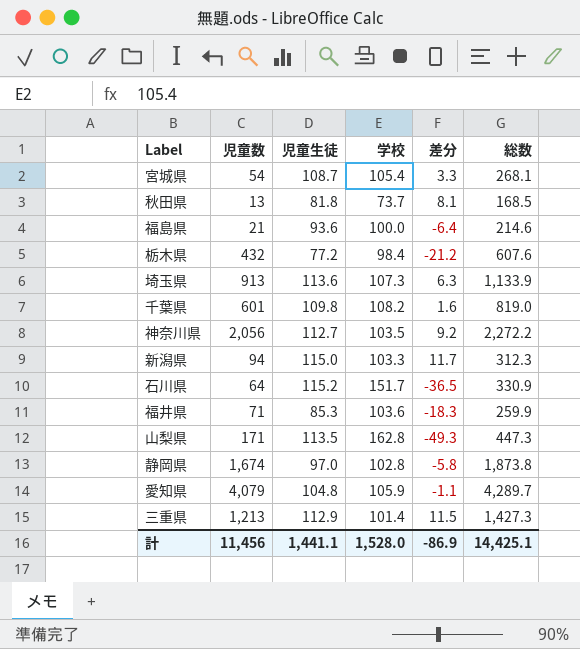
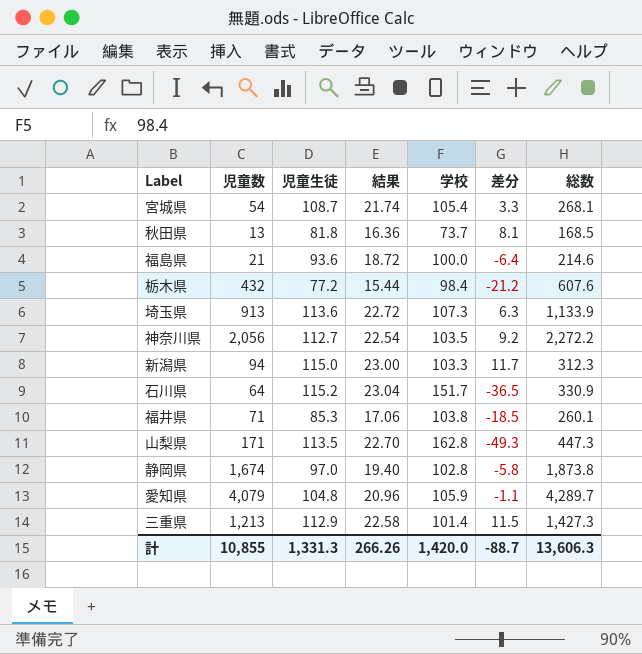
column 結果 | formula: none -> [児童生徒] * 0.2
row 千葉県: 601 | 109.8 | 108.2 | 1.6 | 819.0 -> none
福井県 | 学校: 103.6 -> 103.8
福井県 | 差分: -18.3 -> -18.5
福井県 | 総数: 259.9 -> 260.1
計 | 児童数: 11,456 -> 10,855
計 | 児童生徒: 1,441.1 -> 1,331.3
計 | 学校: 1,528.0 -> 1,420.0
計 | 差分: -86.9 -> -88.7
計 | 総数: 14,425.1 -> 13,606.3

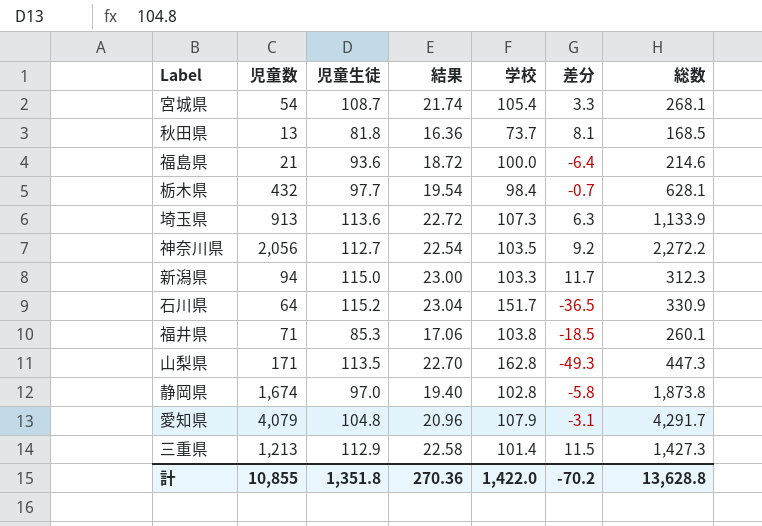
栃木県 | 児童生徒: 77.2 -> 97.7
栃木県 | 結果: 15.44 -> 19.54
栃木県 | 差分: -21.2 -> -0.7
栃木県 | 総数: 607.6 -> 628.1
愛知県 | 学校: 105.9 -> 107.9
愛知県 | 差分: -1.1 -> -3.1
愛知県 | 総数: 4,289.7 -> 4,291.7
計 | 児童生徒: 1,331.3 -> 1,351.8
計 | 結果: 266.26 -> 270.36
計 | 学校: 1,420.0 -> 1,422.0
計 | 差分: -88.7 -> -70.2
計 | 総数: 13,606.3 -> 13,628.8

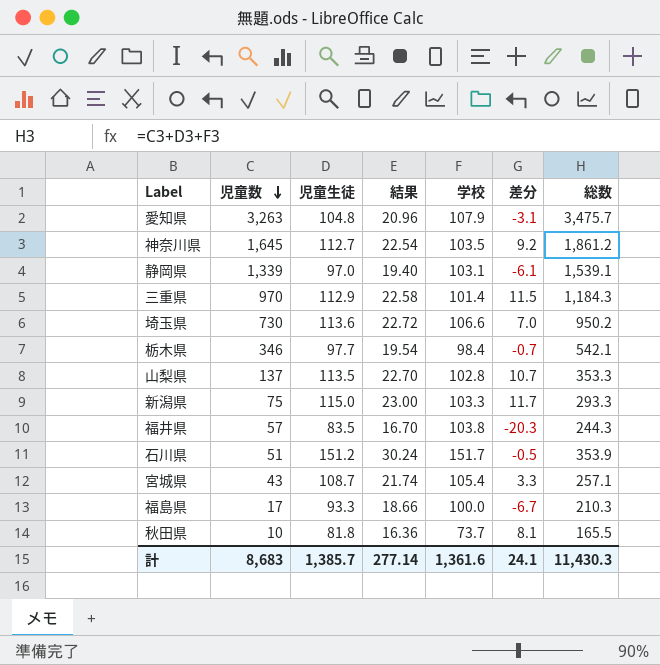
row order: none -> 児童数 descending
愛知県 | 児童数: 4,079 -> 3,263
愛知県 | 総数: 4,291.7 -> 3,475.7
神奈川県 | 児童数: 2,056 -> 1,645
神奈川県 | 総数: 2,272.2 -> 1,861.2
静岡県 | 児童数: 1,674 -> 1,339
静岡県 | 学校: 102.8 -> 103.1
静岡県 | 差分: -5.8 -> -6.1
静岡県 | 総数: 1,873.8 -> 1,539.1
三重県 | 児童数: 1,213 -> 970
三重県 | 総数: 1,427.3 -> 1,184.3
埼玉県 | 児童数: 913 -> 730
埼玉県 | 学校: 107.3 -> 106.6
埼玉県 | 差分: 6.3 -> 7.0
埼玉県 | 総数: 1,133.9 -> 950.2
栃木県 | 児童数: 432 -> 346
栃木県 | 総数: 628.1 -> 542.1
山梨県 | 児童数: 171 -> 137
山梨県 | 学校: 162.8 -> 102.8
山梨県 | 差分: -49.3 -> 10.7
山梨県 | 総数: 447.3 -> 353.3
新潟県 | 児童数: 94 -> 75
新潟県 | 総数: 312.3 -> 293.3
福井県 | 児童数: 71 -> 57
福井県 | 児童生徒: 85.3 -> 83.5
福井県 | 結果: 17.06 -> 16.70
福井県 | 差分: -18.5 -> -20.3
福井県 | 総数: 260.1 -> 244.3
石川県 | 児童数: 64 -> 51
石川県 | 児童生徒: 115.2 -> 151.2
石川県 | 結果: 23.04 -> 30.24
石川県 | 差分: -36.5 -> -0.5
石川県 | 総数: 330.9 -> 353.9
宮城県 | 児童数: 54 -> 43
宮城県 | 総数: 268.1 -> 257.1
福島県 | 児童数: 21 -> 17
福島県 | 児童生徒: 93.6 -> 93.3
福島県 | 結果: 18.72 -> 18.66
福島県 | 差分: -6.4 -> -6.7
福島県 | 総数: 214.6 -> 210.3
秋田県 | 児童数: 13 -> 10
秋田県 | 総数: 168.5 -> 165.5
計 | 児童数: 10,855 -> 8,683
計 | 児童生徒: 1,351.8 -> 1,385.7
計 | 結果: 270.36 -> 277.14
計 | 学校: 1,422.0 -> 1,361.6
計 | 差分: -70.2 -> 24.1
計 | 総数: 13,628.8 -> 11,430.3

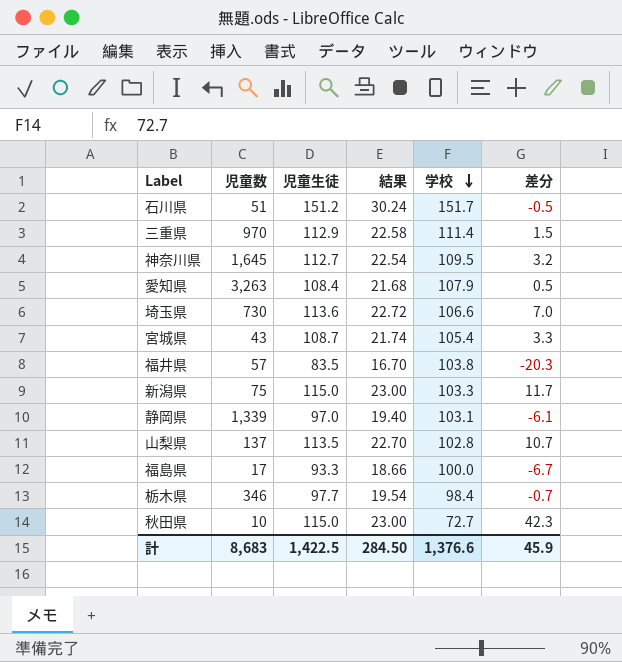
row order: 児童数 descending -> 学校 descending
column 総数 | formula: [児童数] + [児童生徒] + [学校] -> none
三重県 | 学校: 101.4 -> 111.4
三重県 | 差分: 11.5 -> 1.5
神奈川県 | 学校: 103.5 -> 109.5
神奈川県 | 差分: 9.2 -> 3.2
愛知県 | 児童生徒: 104.8 -> 108.4
愛知県 | 結果: 20.96 -> 21.68
愛知県 | 差分: -3.1 -> 0.5
秋田県 | 児童生徒: 81.8 -> 115.0
秋田県 | 結果: 16.36 -> 23.00
秋田県 | 学校: 73.7 -> 72.7
秋田県 | 差分: 8.1 -> 42.3
計 | 児童生徒: 1,385.7 -> 1,422.5
計 | 結果: 277.14 -> 284.50
計 | 学校: 1,361.6 -> 1,376.6
計 | 差分: 24.1 -> 45.9

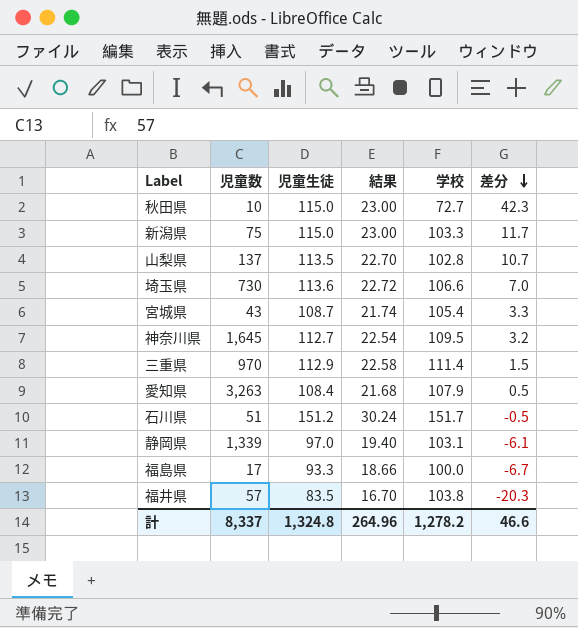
row order: 学校 descending -> 差分 descending
row 栃木県: 346 | 97.7 | 19.54 | 98.4 | -0.7 -> none
計 | 児童数: 8,683 -> 8,337
計 | 児童生徒: 1,422.5 -> 1,324.8
計 | 結果: 284.50 -> 264.96
計 | 学校: 1,376.6 -> 1,278.2
計 | 差分: 45.9 -> 46.6

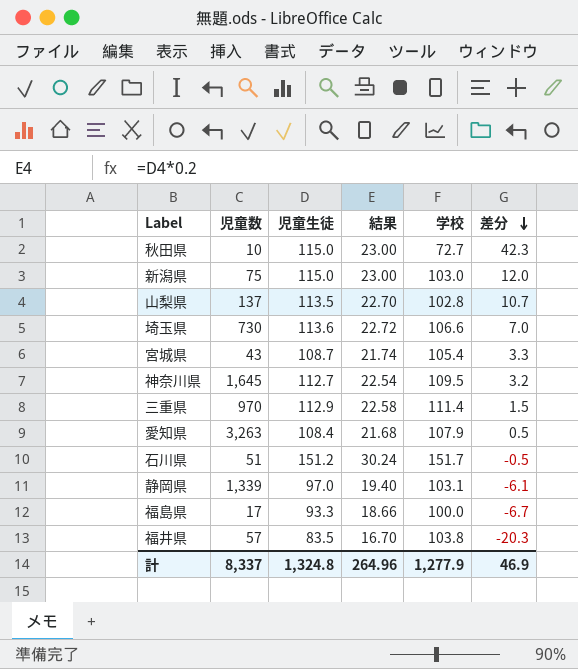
新潟県 | 学校: 103.3 -> 103.0
新潟県 | 差分: 11.7 -> 12.0
計 | 学校: 1,278.2 -> 1,277.9
計 | 差分: 46.6 -> 46.9

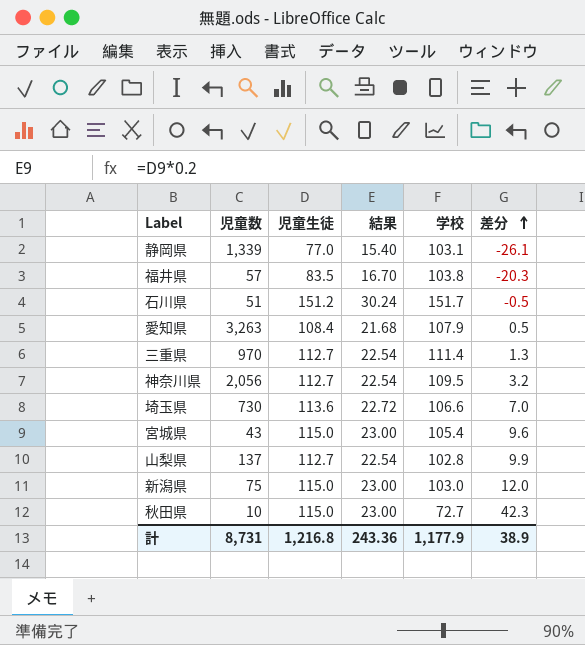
row order: 差分 descending -> 差分 ascending
row 福島県: 17 | 93.3 | 18.66 | 100.0 | -6.7 -> none
静岡県 | 児童生徒: 97.0 -> 77.0
静岡県 | 結果: 19.40 -> 15.40
静岡県 | 差分: -6.1 -> -26.1
三重県 | 児童生徒: 112.9 -> 112.7
三重県 | 結果: 22.58 -> 22.54
三重県 | 差分: 1.5 -> 1.3
神奈川県 | 児童数: 1,645 -> 2,056
宮城県 | 児童生徒: 108.7 -> 115.0
宮城県 | 結果: 21.74 -> 23.00
宮城県 | 差分: 3.3 -> 9.6
山梨県 | 児童生徒: 113.5 -> 112.7
山梨県 | 結果: 22.70 -> 22.54
山梨県 | 差分: 10.7 -> 9.9
計 | 児童数: 8,337 -> 8,731
計 | 児童生徒: 1,324.8 -> 1,216.8
計 | 結果: 264.96 -> 243.36
計 | 学校: 1,277.9 -> 1,177.9
計 | 差分: 46.9 -> 38.9

